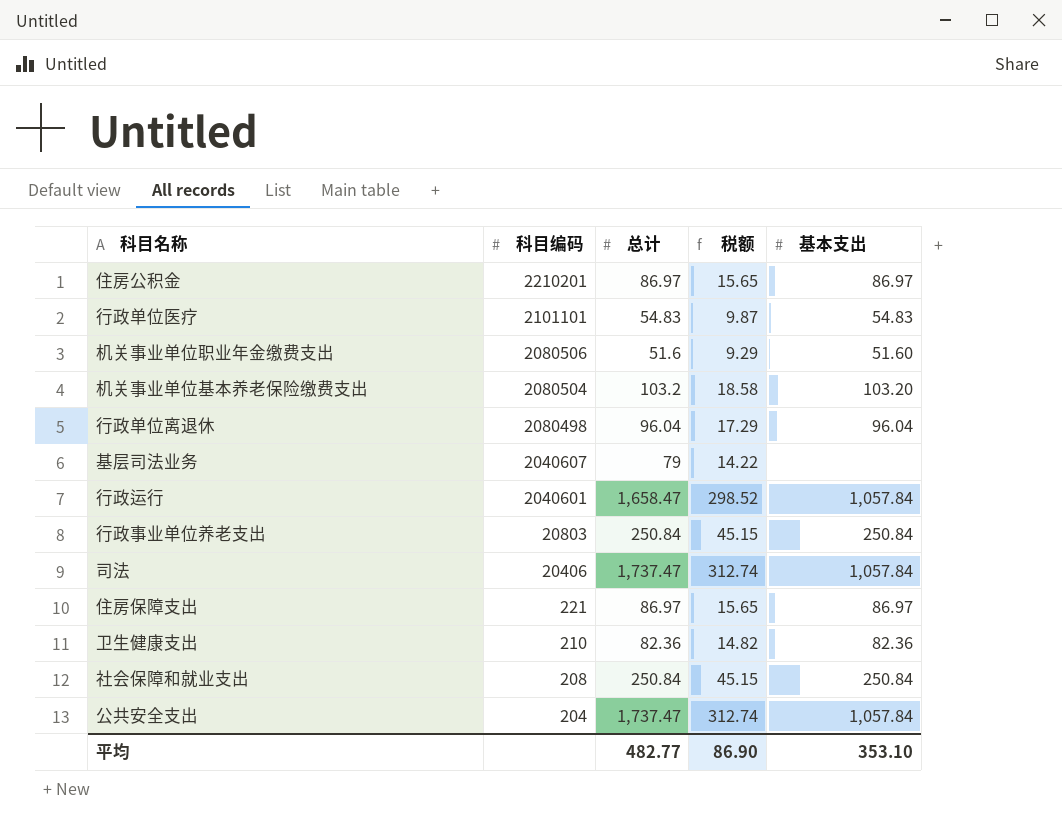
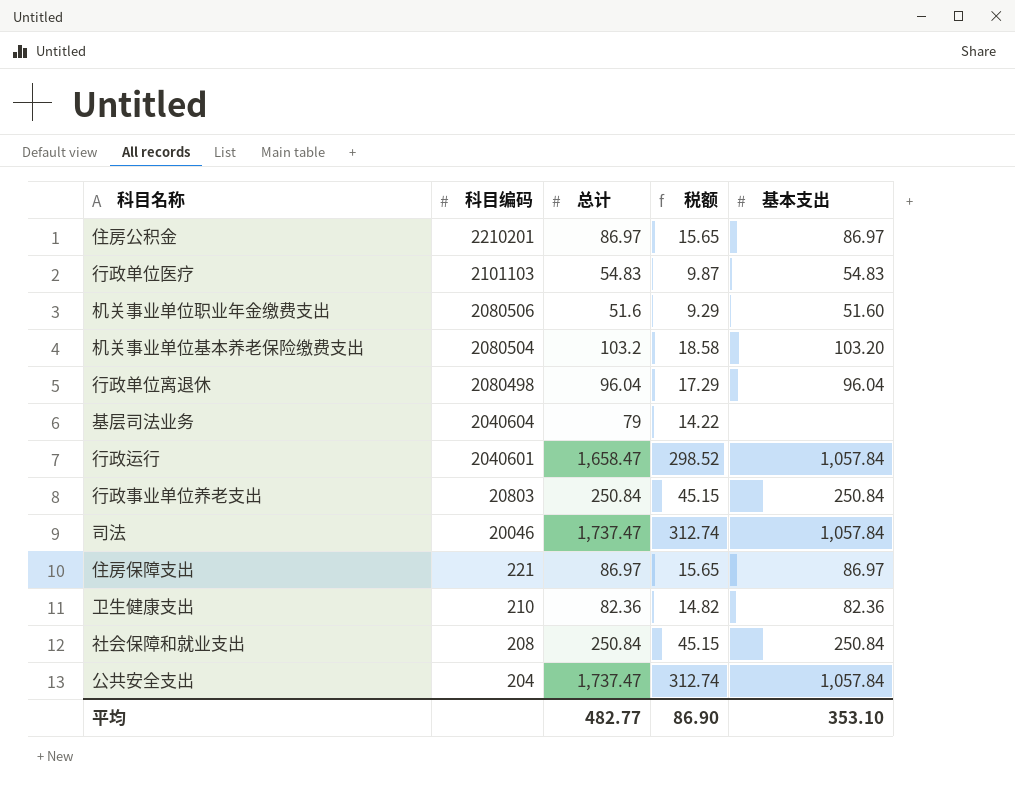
行政单位医疗 | 科目编码: 2101101 -> 2101103
基层司法业务 | 科目编码: 2040607 -> 2040604
司法 | 科目编码: 20406 -> 20046

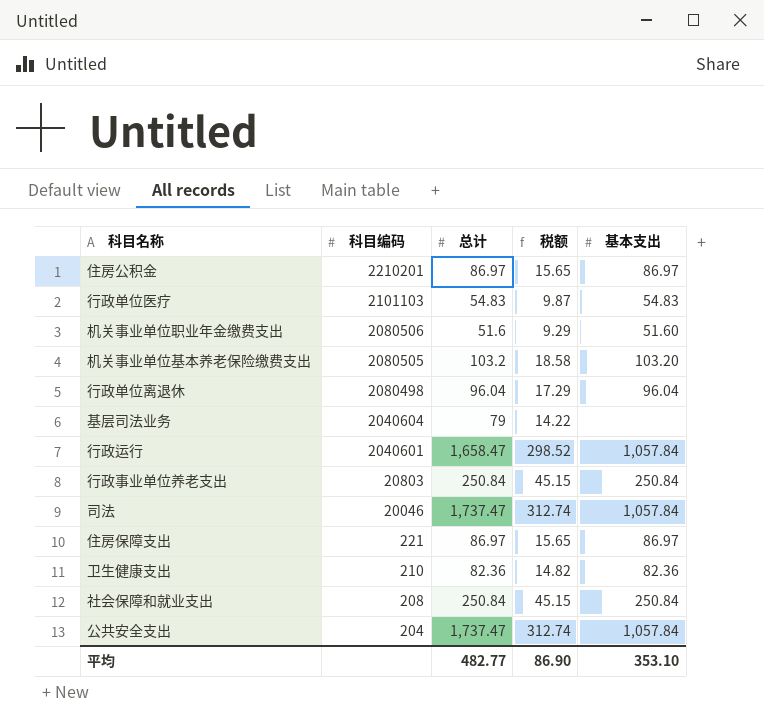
机关事业单位基本养老保险缴费支出 | 科目编码: 2080504 -> 2080505

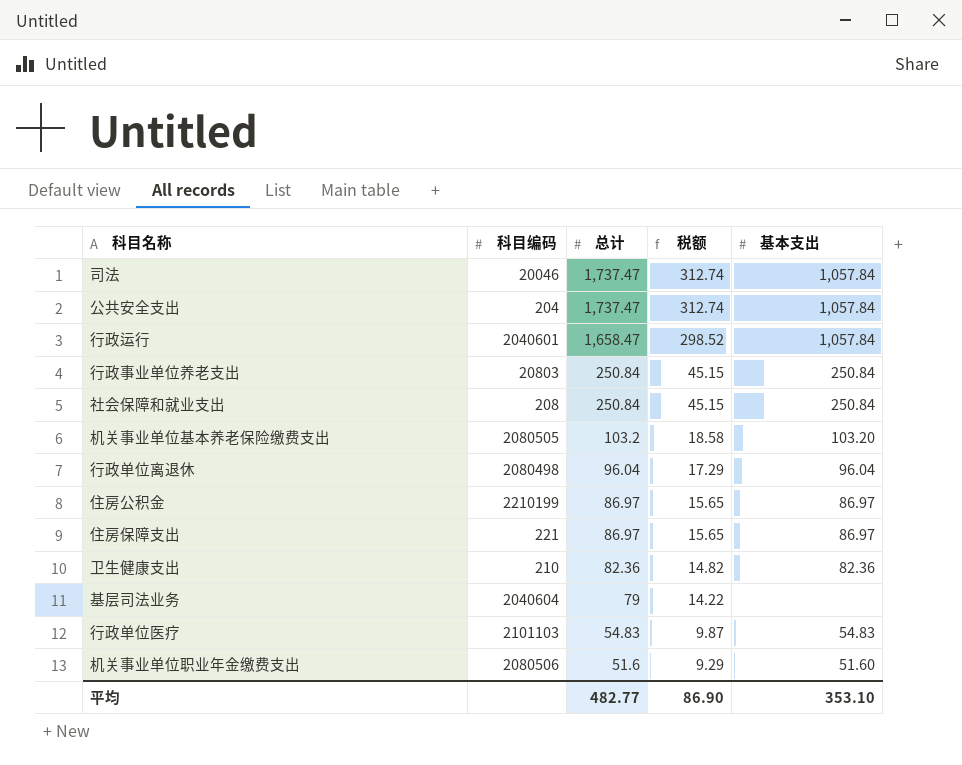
row order: 科目编码 descending -> 总计 descending
住房公积金 | 科目编码: 2210201 -> 2210199

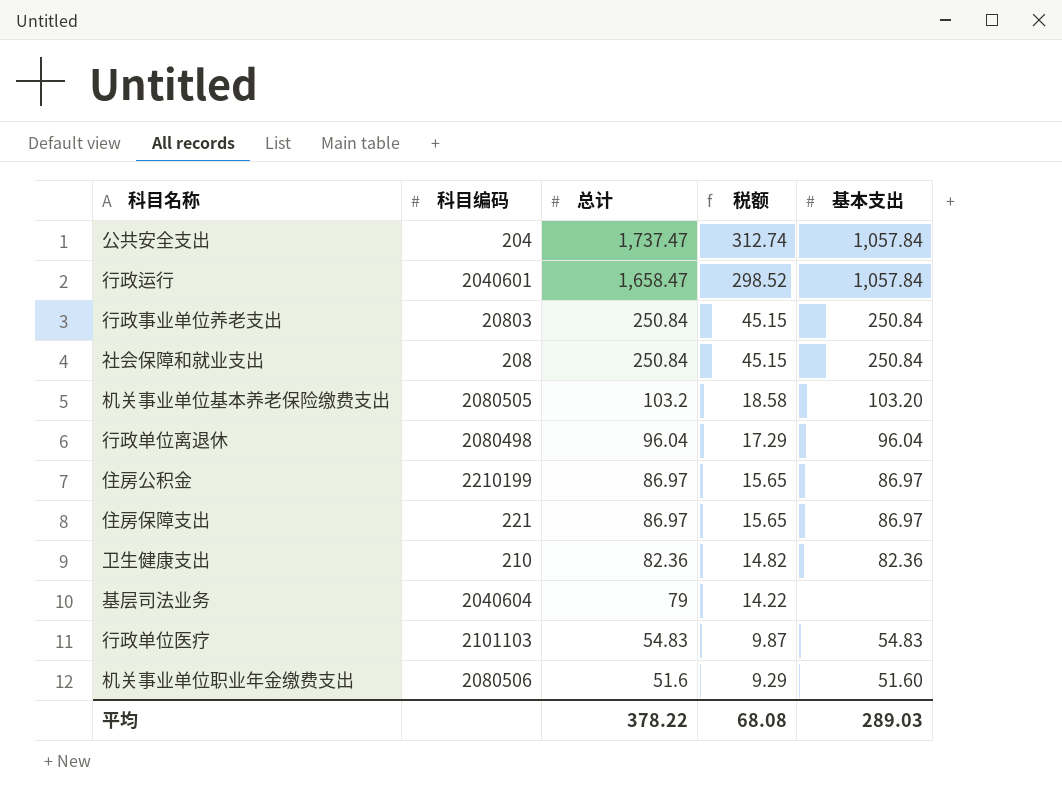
row 司法: 20046 | 1,737.47 | 312.74 | 1,057.84 -> none
平均 | 总计: 482.77 -> 378.22
平均 | 税额: 86.90 -> 68.08
平均 | 基本支出: 353.10 -> 289.03

